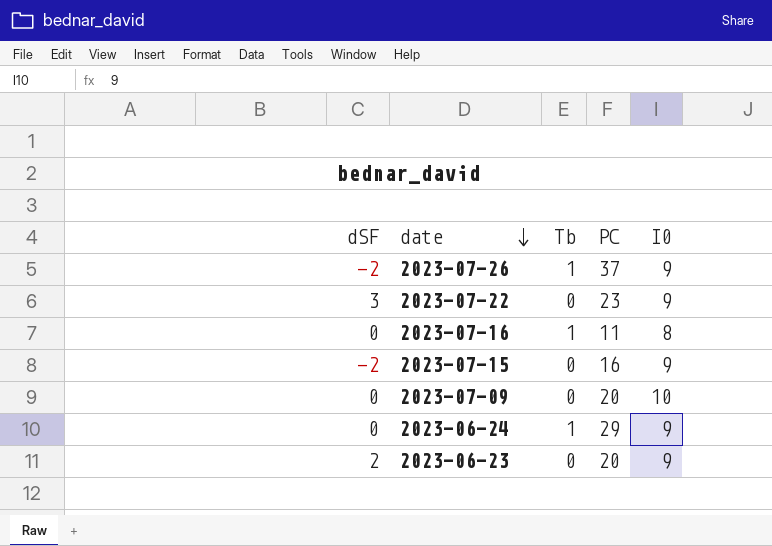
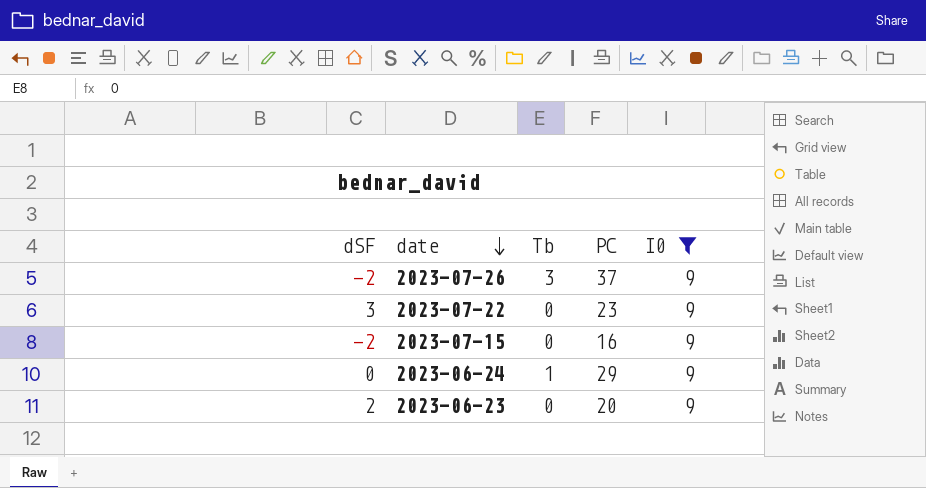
filter: none -> I0 = 9
2023-07-26 | Tb: 1 -> 3

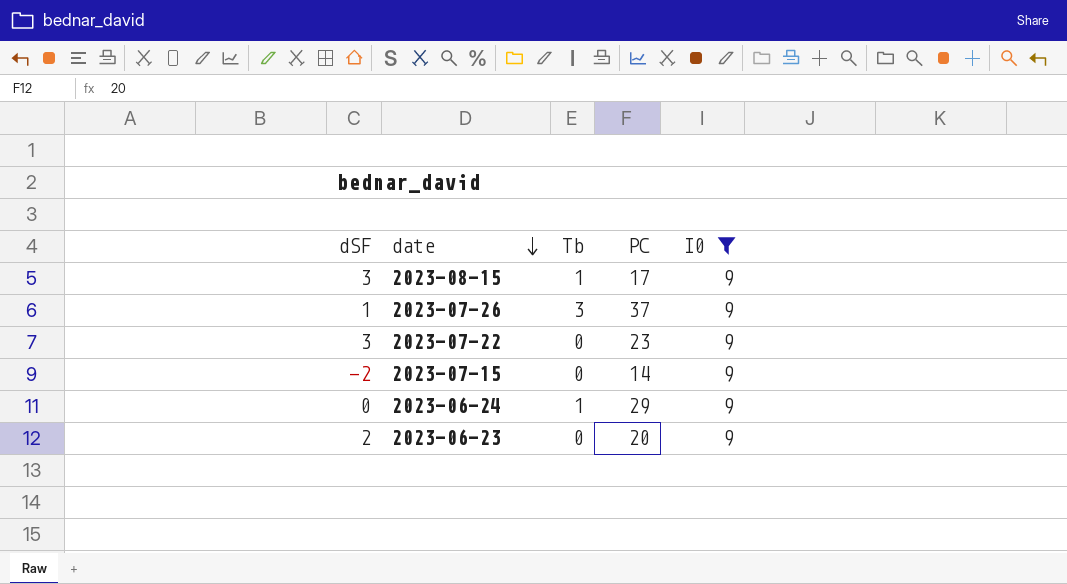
row 2023-08-15: none -> 3 | 1 | 17 | 9
2023-07-26 | dSF: -2 -> 1
2023-07-15 | PC: 16 -> 14

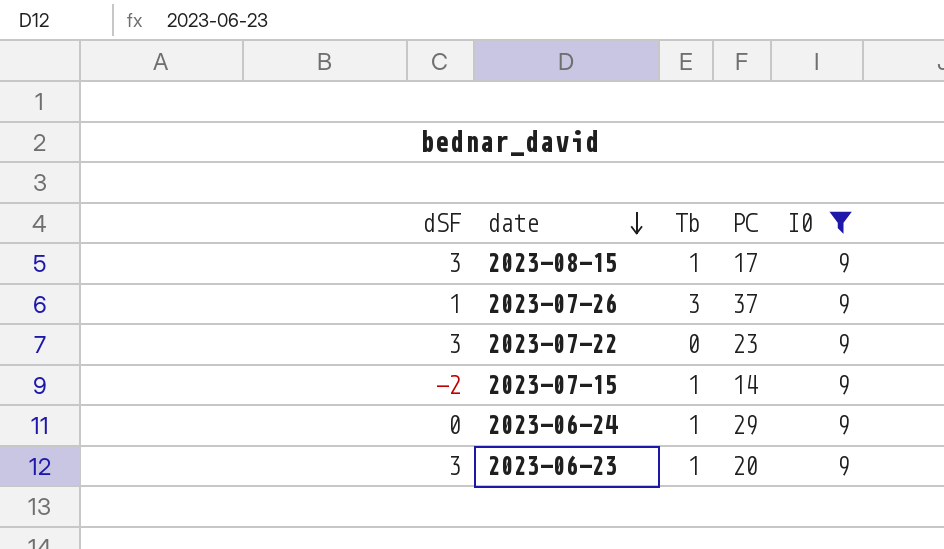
2023-07-15 | Tb: 0 -> 1
2023-06-23 | dSF: 2 -> 3
2023-06-23 | Tb: 0 -> 1

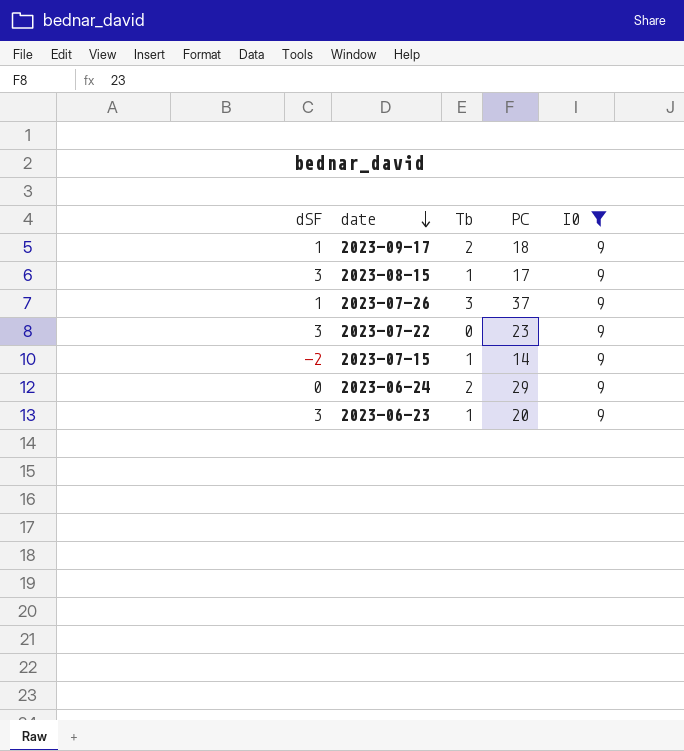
row 2023-09-17: none -> 1 | 2 | 18 | 9
2023-06-24 | Tb: 1 -> 2

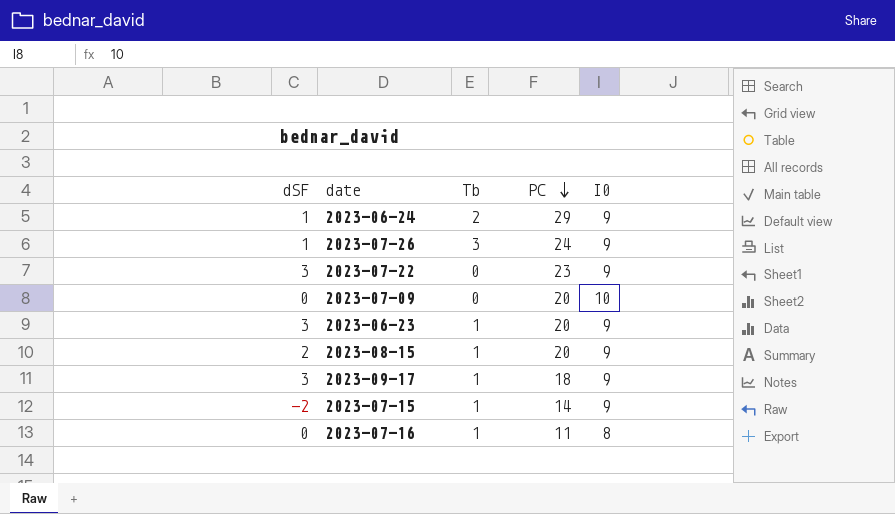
filter: I0 = 9 -> none
row order: date descending -> PC descending
2023-06-24 | dSF: 0 -> 1
2023-07-26 | PC: 37 -> 24
2023-08-15 | dSF: 3 -> 2
2023-08-15 | PC: 17 -> 20
2023-09-17 | dSF: 1 -> 3
2023-09-17 | Tb: 2 -> 1

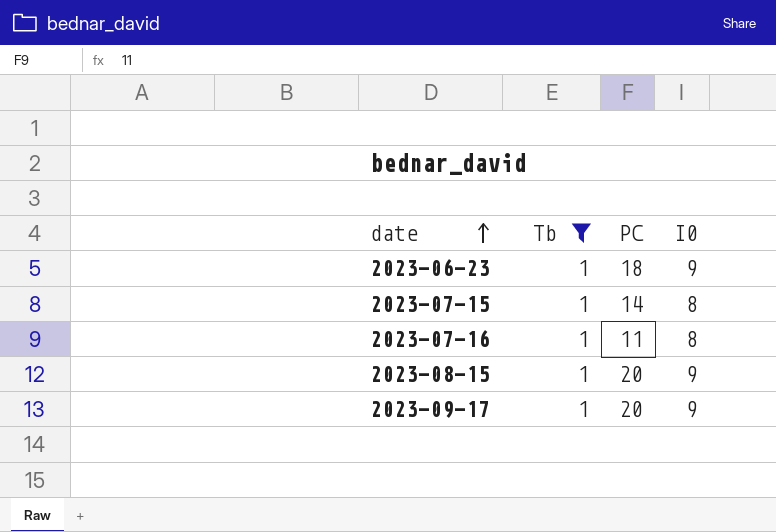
filter: none -> Tb = 1
row order: PC descending -> date ascending
column dSF | position: 1 -> none
2023-06-23 | PC: 20 -> 18
2023-07-15 | I0: 9 -> 8
2023-09-17 | PC: 18 -> 20

